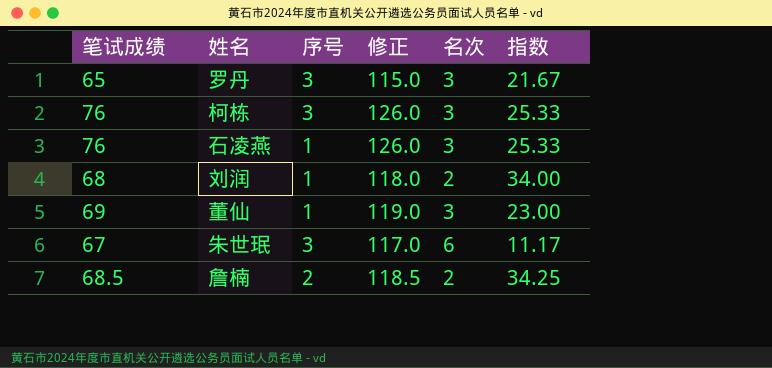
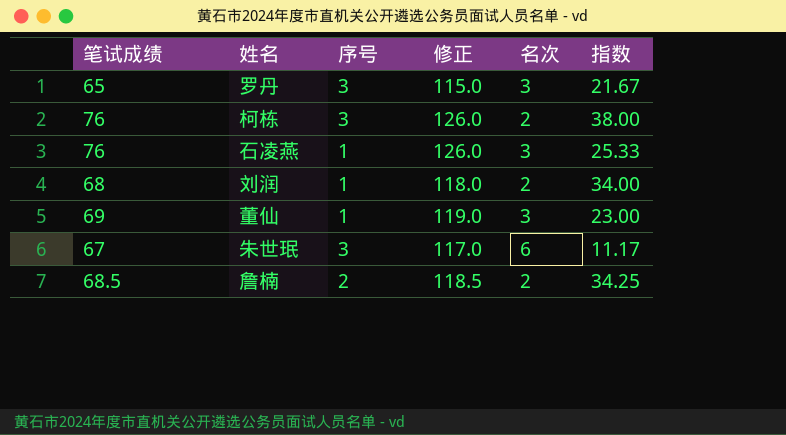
柯栋 | 名次: 3 -> 2
柯栋 | 指数: 25.33 -> 38.00

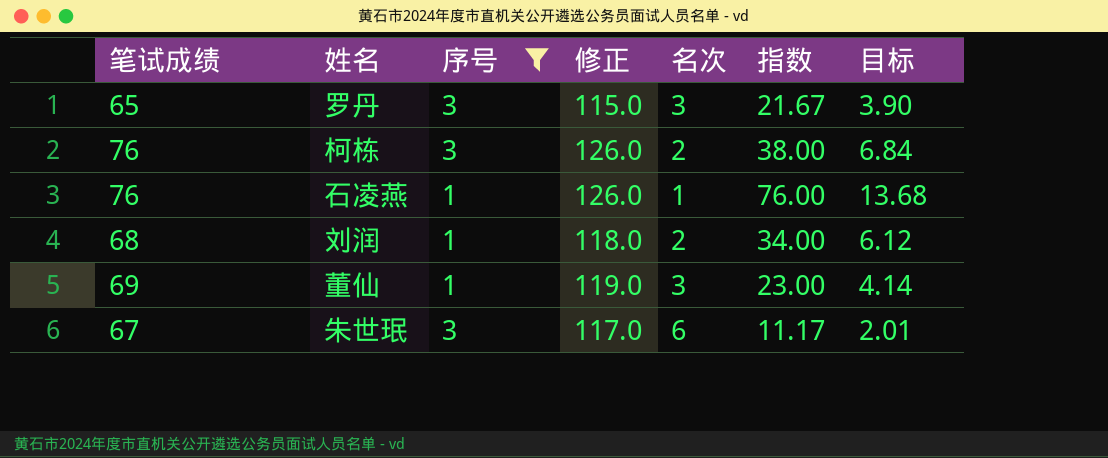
filter: none -> 序号 != 2
column 目标 | formula: none -> [指数] * 0.18
石凌燕 | 名次: 3 -> 1
石凌燕 | 指数: 25.33 -> 76.00

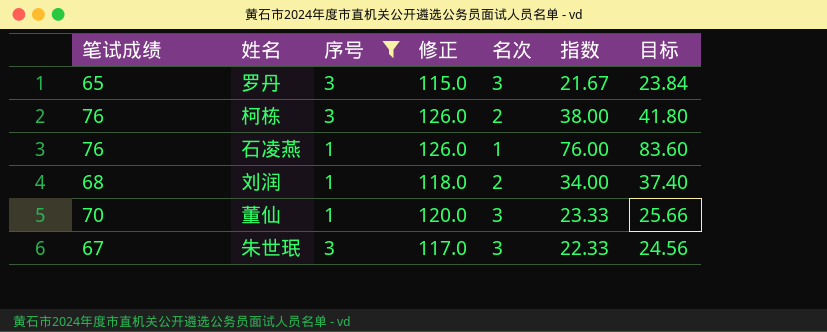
column 目标 | formula: [指数] * 0.18 -> [指数] * 1.1
董仙 | 笔试成绩: 69 -> 70
董仙 | 修正: 119.0 -> 120.0
董仙 | 指数: 23.00 -> 23.33
朱世珉 | 名次: 6 -> 3
朱世珉 | 指数: 11.17 -> 22.33

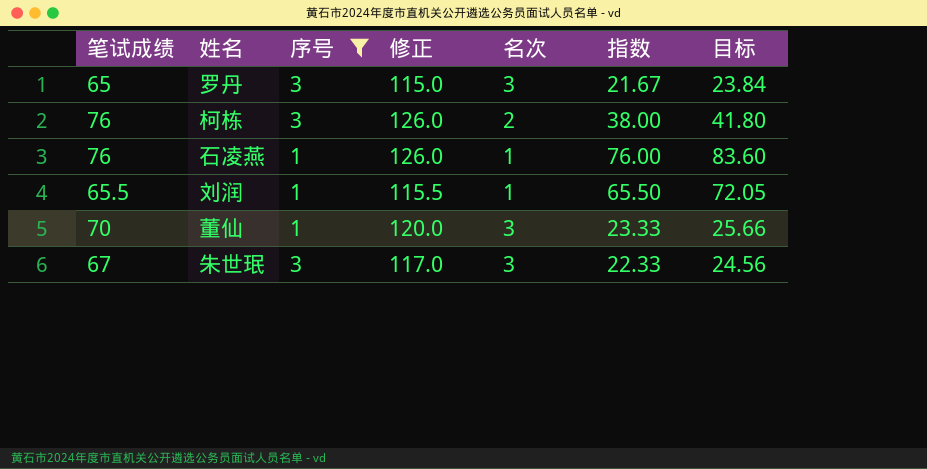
刘润 | 笔试成绩: 68 -> 65.5
刘润 | 修正: 118.0 -> 115.5
刘润 | 名次: 2 -> 1
刘润 | 指数: 34.00 -> 65.50
刘润 | 目标: 37.40 -> 72.05

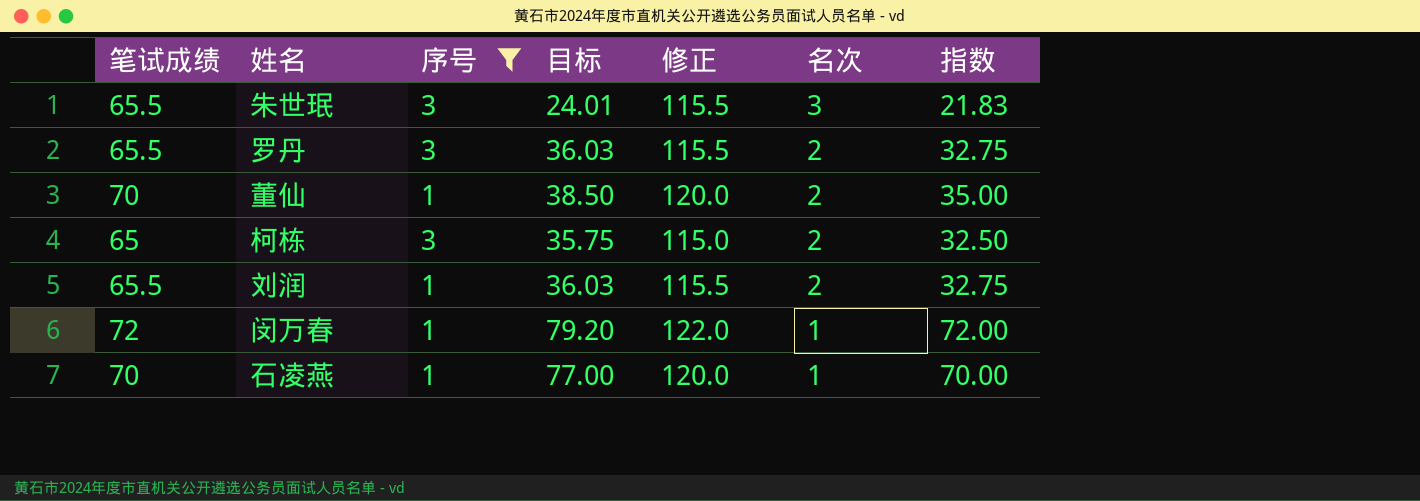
row order: none -> 名次 descending
column 目标 | position: 7 -> 4
朱世珉 | 笔试成绩: 67 -> 65.5
朱世珉 | 目标: 24.56 -> 24.01
朱世珉 | 修正: 117.0 -> 115.5
朱世珉 | 指数: 22.33 -> 21.83
罗丹 | 笔试成绩: 65 -> 65.5
罗丹 | 目标: 23.84 -> 36.03
罗丹 | 修正: 115.0 -> 115.5
罗丹 | 名次: 3 -> 2
罗丹 | 指数: 21.67 -> 32.75
董仙 | 目标: 25.66 -> 38.50
董仙 | 名次: 3 -> 2
董仙 | 指数: 23.33 -> 35.00
柯栋 | 笔试成绩: 76 -> 65
柯栋 | 目标: 41.80 -> 35.75
柯栋 | 修正: 126.0 -> 115.0
柯栋 | 指数: 38.00 -> 32.50
刘润 | 目标: 72.05 -> 36.03
刘润 | 名次: 1 -> 2
刘润 | 指数: 65.50 -> 32.75
row 闵万春: none -> 72 | 1 | 79.20 | 122.0 | 1 | 72.00
石凌燕 | 笔试成绩: 76 -> 70
石凌燕 | 目标: 83.60 -> 77.00
石凌燕 | 修正: 126.0 -> 120.0
石凌燕 | 指数: 76.00 -> 70.00

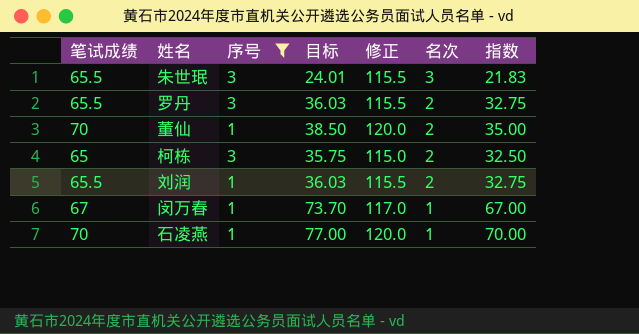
闵万春 | 笔试成绩: 72 -> 67
闵万春 | 目标: 79.20 -> 73.70
闵万春 | 修正: 122.0 -> 117.0
闵万春 | 指数: 72.00 -> 67.00

